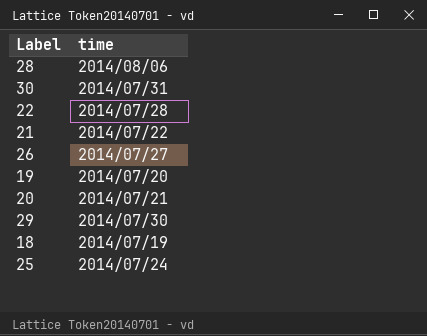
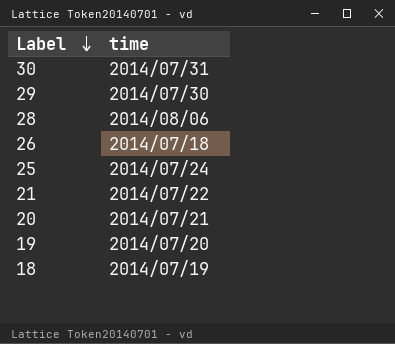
row order: none -> Label descending
row 22: 2014/07/28 -> none
26 | time: 2014/07/27 -> 2014/07/18

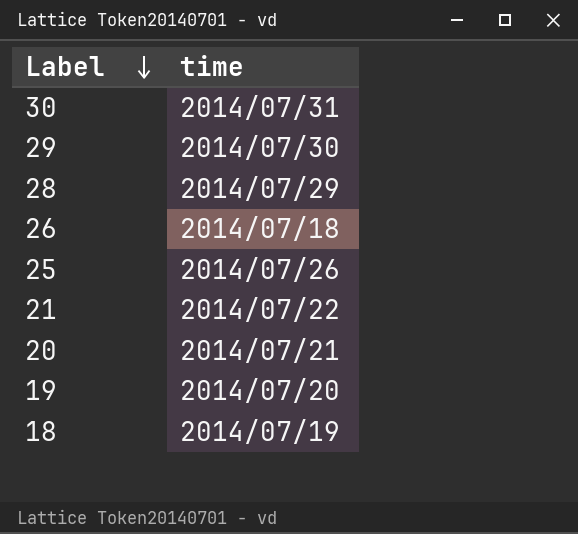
28 | time: 2014/08/06 -> 2014/07/29
25 | time: 2014/07/24 -> 2014/07/26

